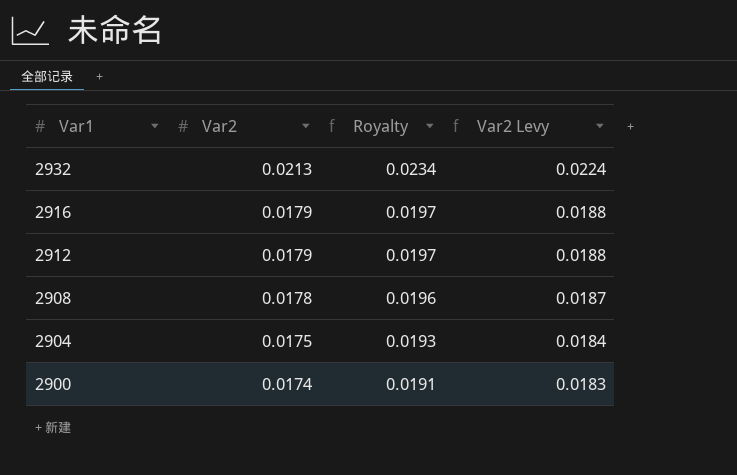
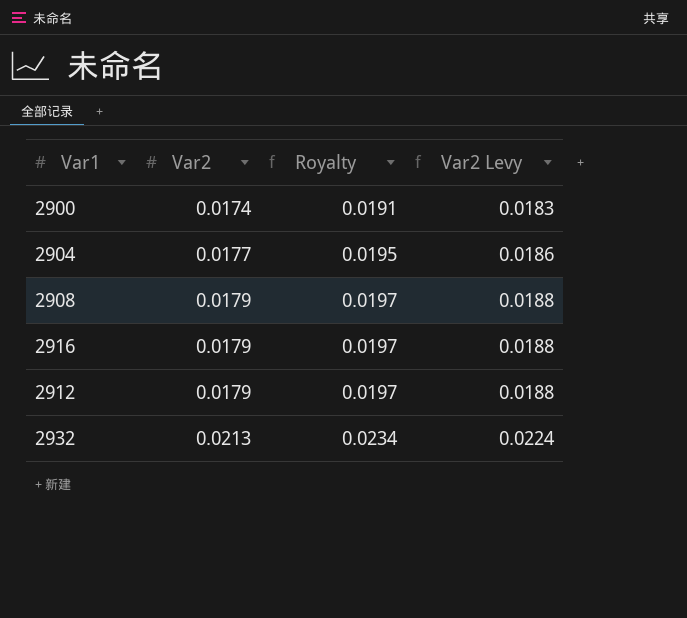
row order: Var1 descending -> Var2 ascending
2904 | Var2: 0.0175 -> 0.0177
2904 | Royalty: 0.0193 -> 0.0195
2904 | Var2 Levy: 0.0184 -> 0.0186
2908 | Var2: 0.0178 -> 0.0179
2908 | Royalty: 0.0196 -> 0.0197
2908 | Var2 Levy: 0.0187 -> 0.0188

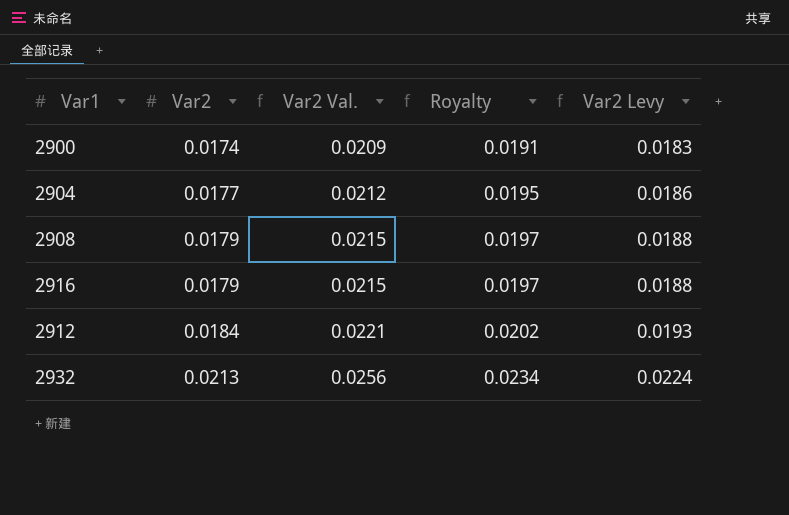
column Var2 Val. | formula: none -> [Var2] * 1.2
2912 | Var2: 0.0179 -> 0.0184
2912 | Royalty: 0.0197 -> 0.0202
2912 | Var2 Levy: 0.0188 -> 0.0193

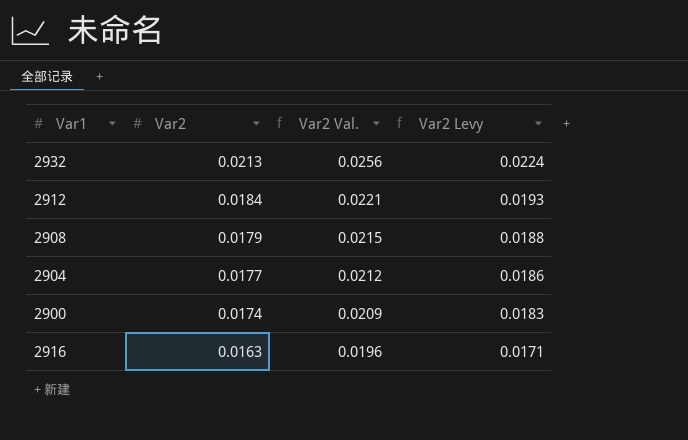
row order: Var2 ascending -> Var2 descending
column Royalty | formula: [Var2] * 1.1 -> none
2916 | Var2: 0.0179 -> 0.0163
2916 | Var2 Val.: 0.0215 -> 0.0196
2916 | Var2 Levy: 0.0188 -> 0.0171

